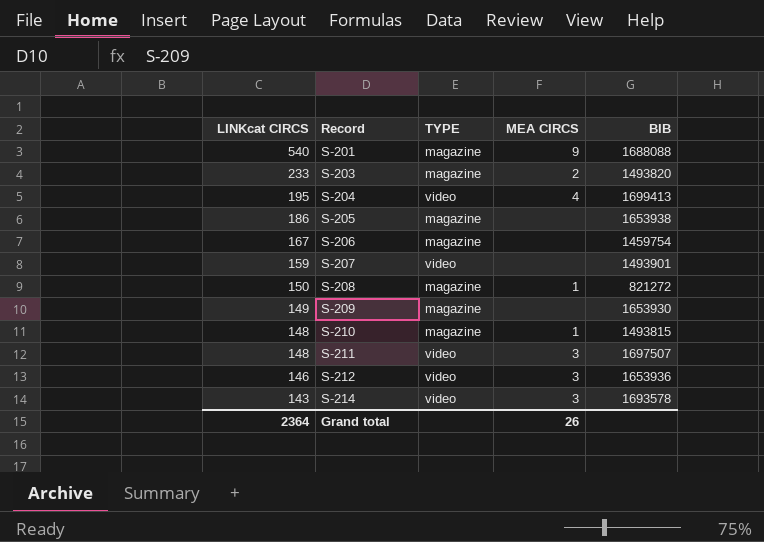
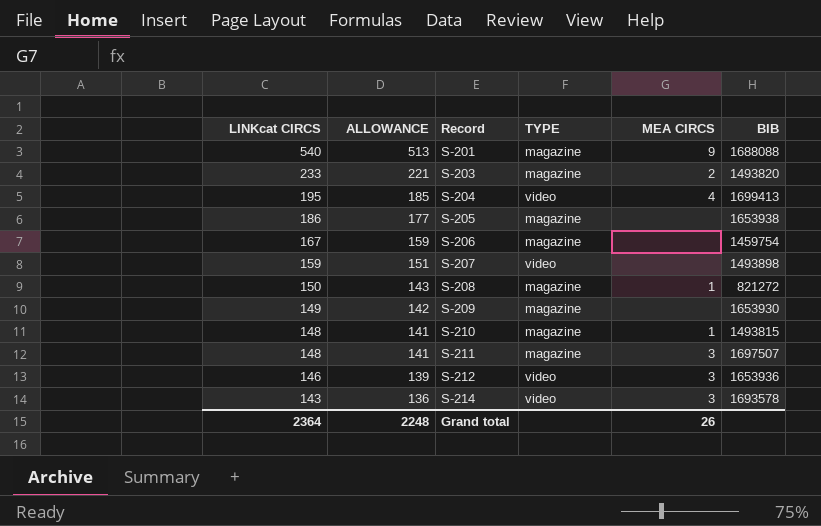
column ALLOWANCE | formula: none -> [LINKcat CIRCS] * 0.95
S-207 | BIB: 1493901 -> 1493898
S-211 | TYPE: video -> magazine

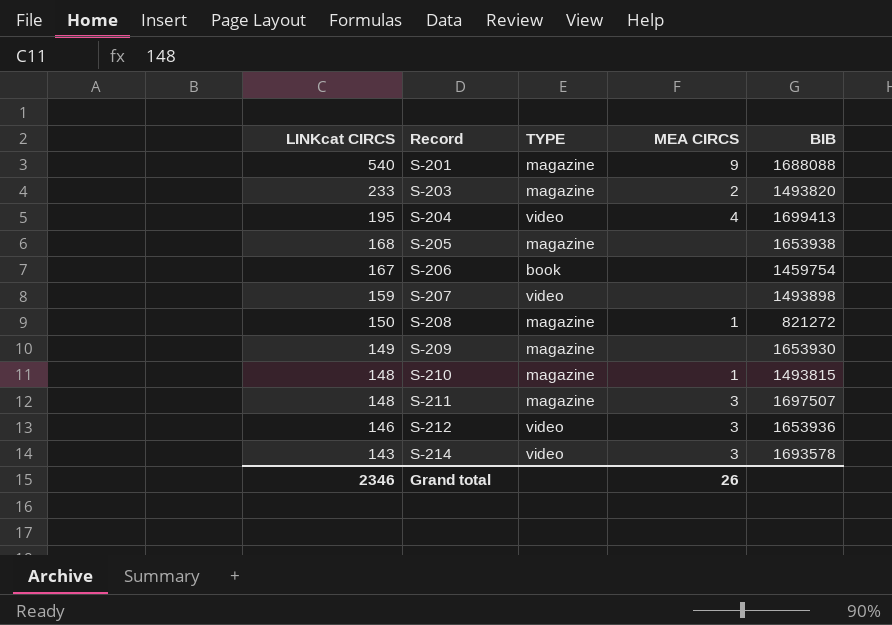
column ALLOWANCE | formula: [LINKcat CIRCS] * 0.95 -> none
S-205 | LINKcat CIRCS: 186 -> 168
S-206 | TYPE: magazine -> book
Grand total | LINKcat CIRCS: 2364 -> 2346

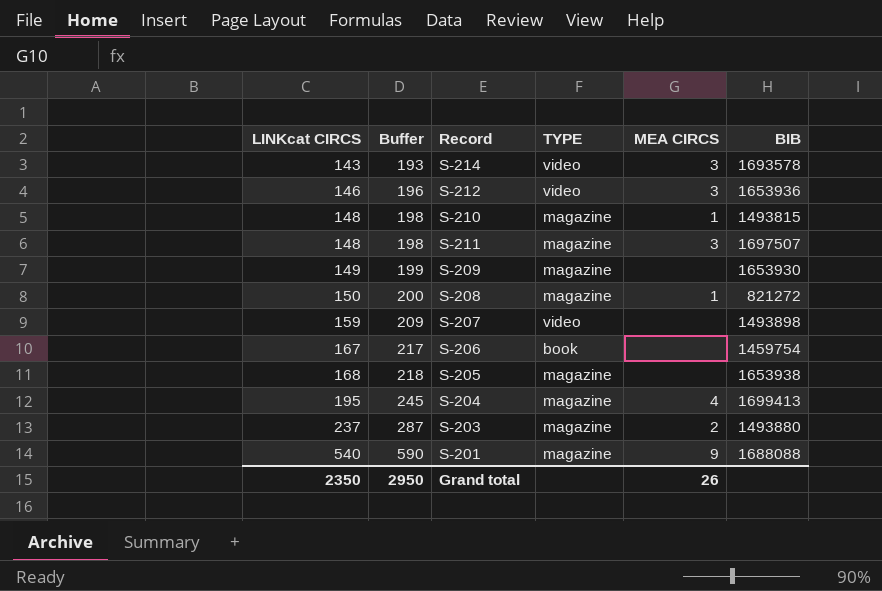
row order: LINKcat CIRCS descending -> LINKcat CIRCS ascending
column Buffer | formula: none -> [LINKcat CIRCS] + 50
S-204 | TYPE: video -> magazine
S-203 | LINKcat CIRCS: 233 -> 237
S-203 | BIB: 1493820 -> 1493880
Grand total | LINKcat CIRCS: 2346 -> 2350

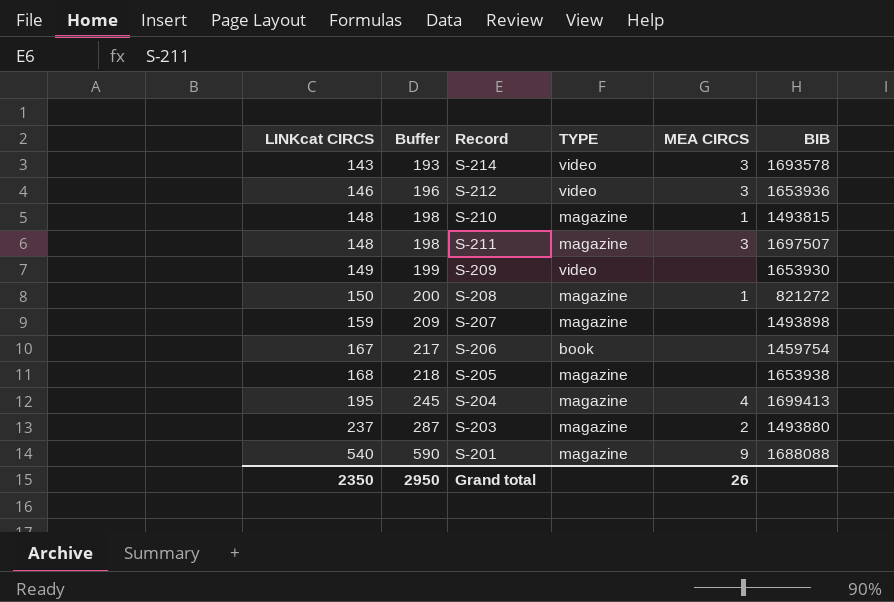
S-209 | TYPE: magazine -> video
S-207 | TYPE: video -> magazine

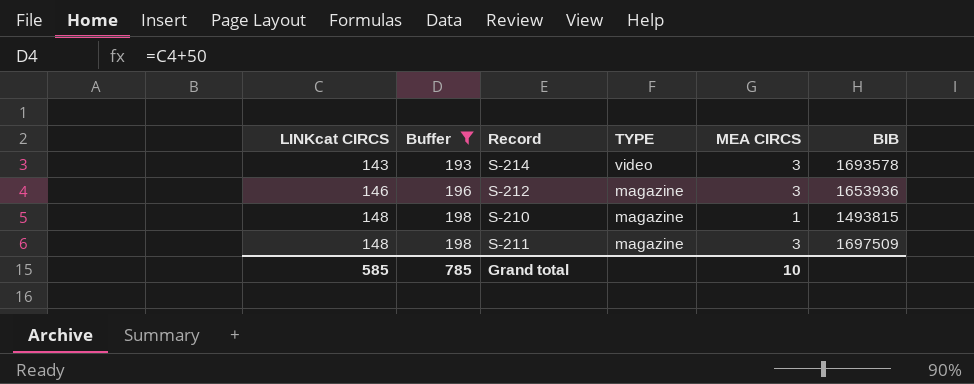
filter: none -> Buffer <= 198
S-212 | TYPE: video -> magazine
S-211 | BIB: 1697507 -> 1697509
Grand total | LINKcat CIRCS: 2350 -> 585
Grand total | Buffer: 2950 -> 785
Grand total | MEA CIRCS: 26 -> 10

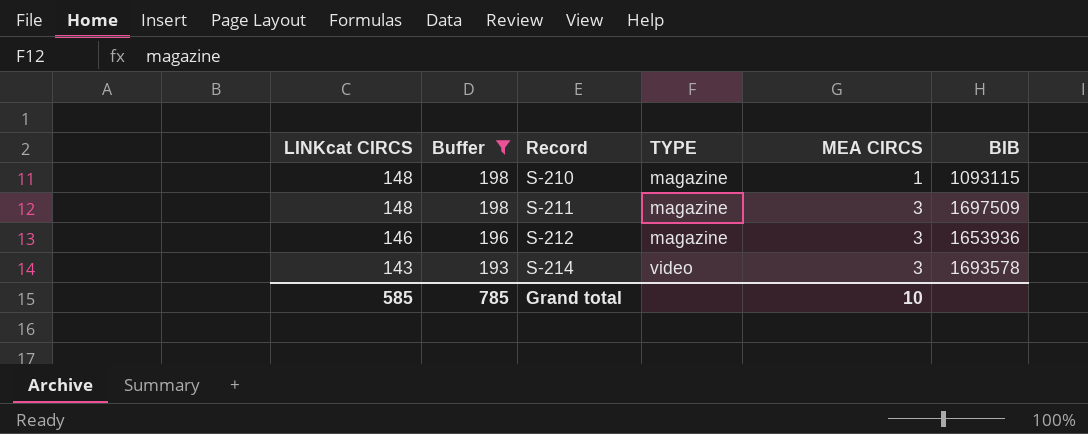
row order: LINKcat CIRCS ascending -> LINKcat CIRCS descending
S-210 | BIB: 1493815 -> 1093115

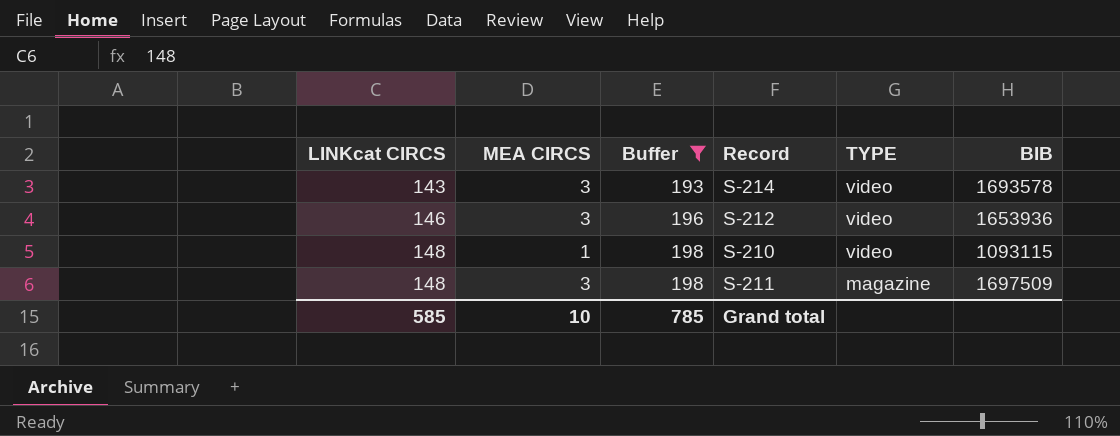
row order: LINKcat CIRCS descending -> LINKcat CIRCS ascending
column MEA CIRCS | position: 5 -> 2
S-212 | TYPE: magazine -> video
S-210 | TYPE: magazine -> video

